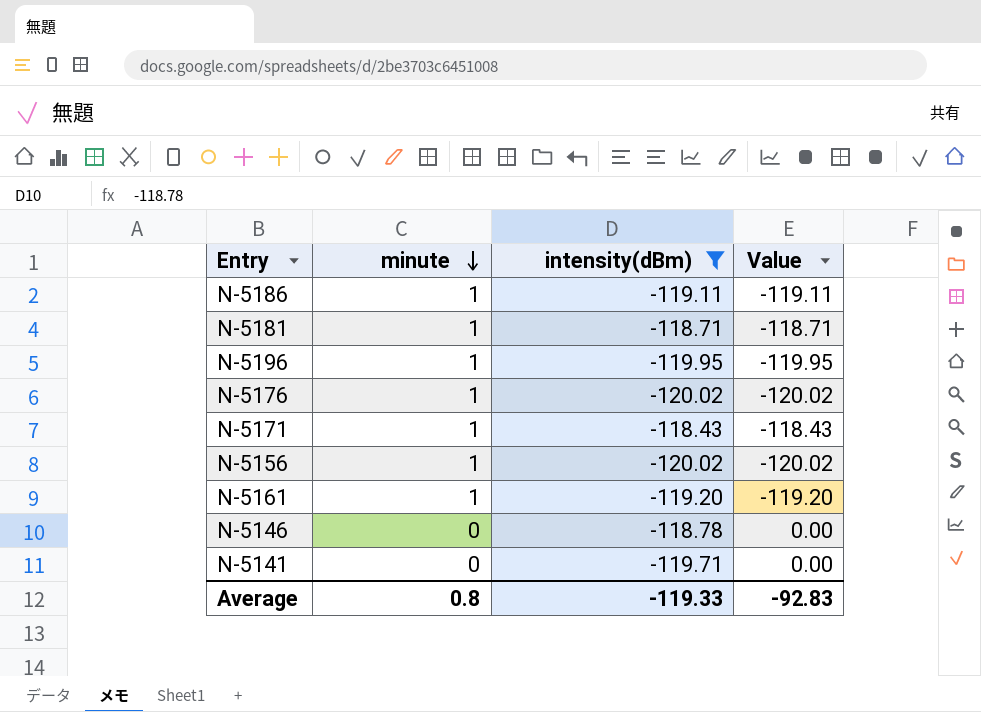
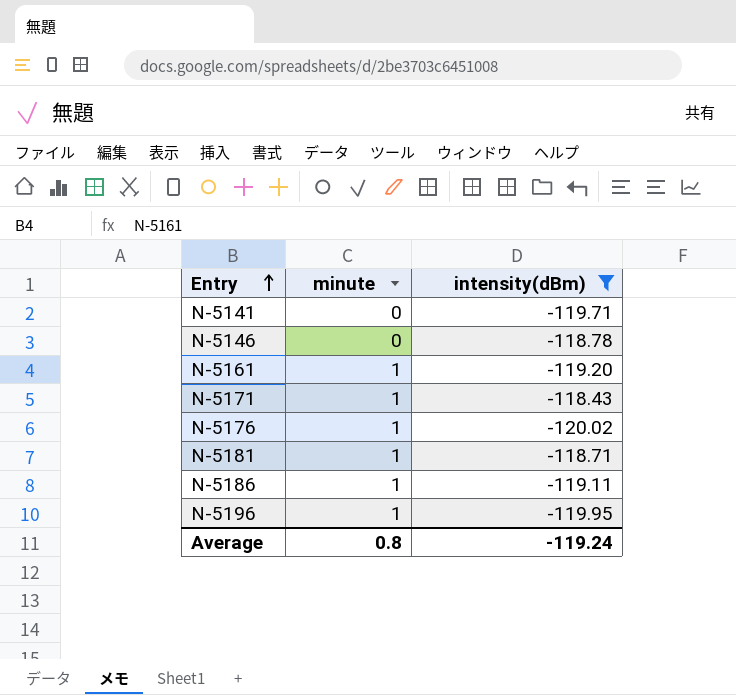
row order: minute descending -> Entry ascending
column Value | formula: [minute] * [intensity(dBm)] -> none
row N-5156: 1 | -120.02 | -120.02 -> none
Average | intensity(dBm): -119.33 -> -119.24

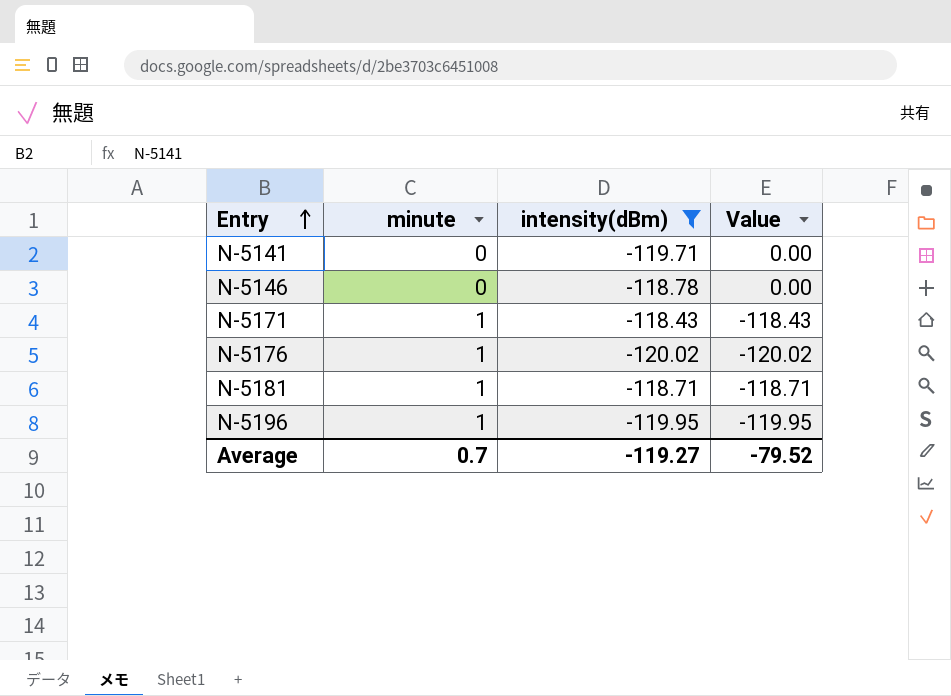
column Value | formula: none -> [minute] * [intensity(dBm)]
row N-5161: 1 | -119.20 -> none
row N-5186: 1 | -119.11 -> none
Average | minute: 0.8 -> 0.7
Average | intensity(dBm): -119.24 -> -119.27

